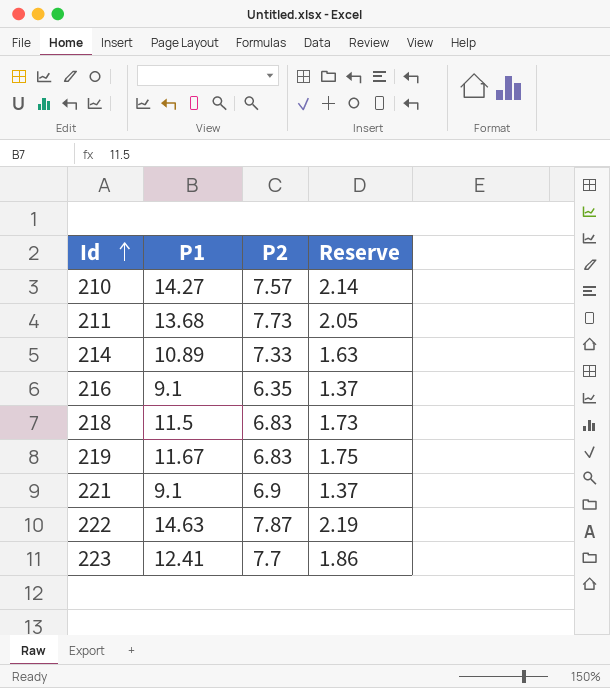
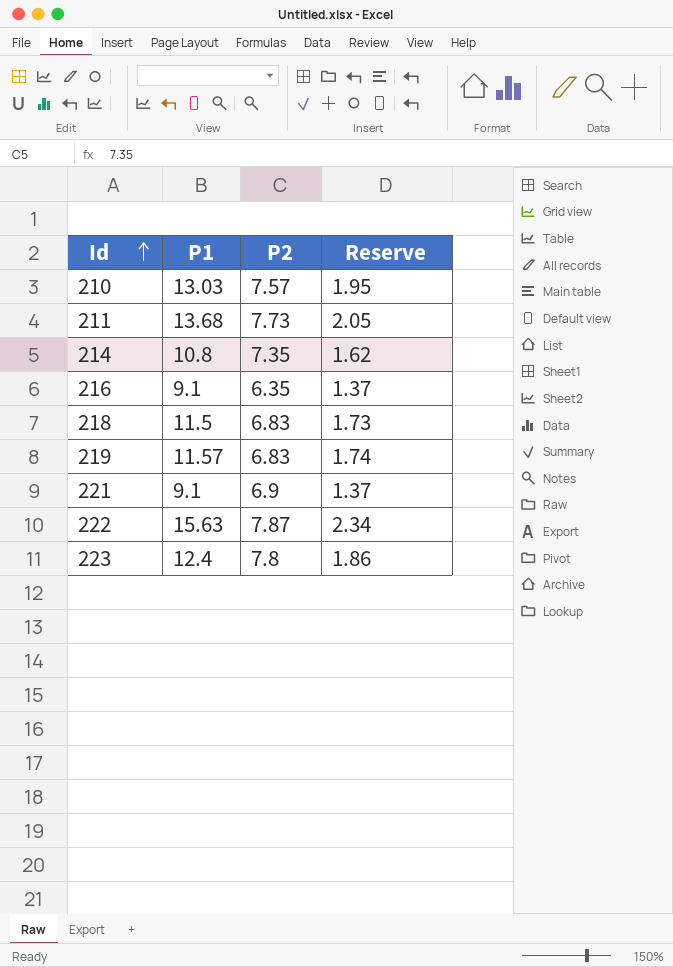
210 | P1: 14.27 -> 13.03
210 | Reserve: 2.14 -> 1.95
214 | P1: 10.89 -> 10.8
214 | P2: 7.33 -> 7.35
214 | Reserve: 1.63 -> 1.62
219 | P1: 11.67 -> 11.57
219 | Reserve: 1.75 -> 1.74
222 | P1: 14.63 -> 15.63
222 | Reserve: 2.19 -> 2.34
223 | P1: 12.41 -> 12.4
223 | P2: 7.7 -> 7.8

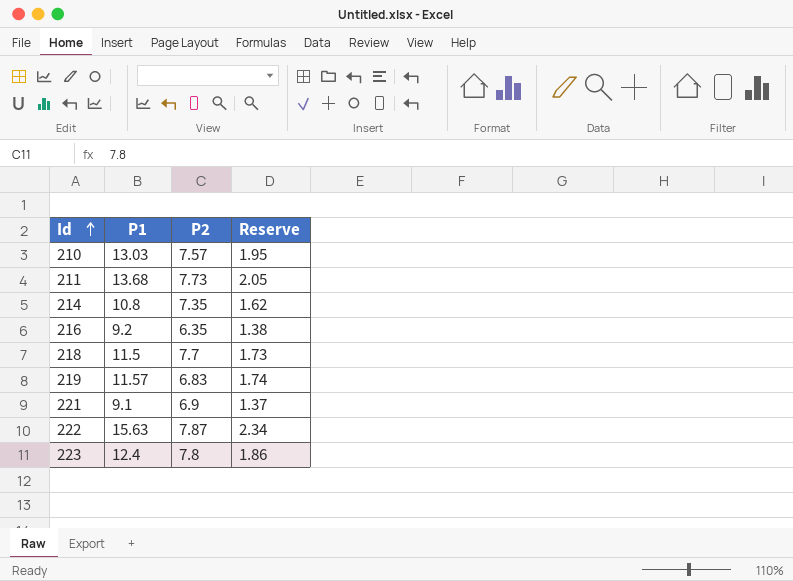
216 | P1: 9.1 -> 9.2
216 | Reserve: 1.37 -> 1.38
218 | P2: 6.83 -> 7.7

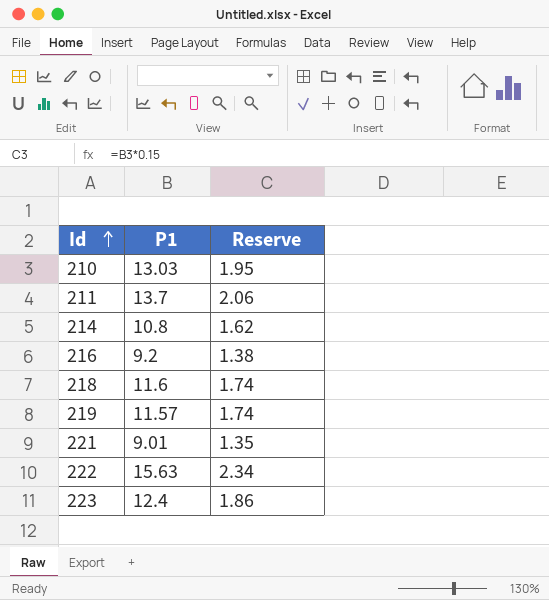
column P2 | position: 3 -> none
211 | P1: 13.68 -> 13.7
211 | Reserve: 2.05 -> 2.06
218 | P1: 11.5 -> 11.6
218 | Reserve: 1.73 -> 1.74
221 | P1: 9.1 -> 9.01
221 | Reserve: 1.37 -> 1.35

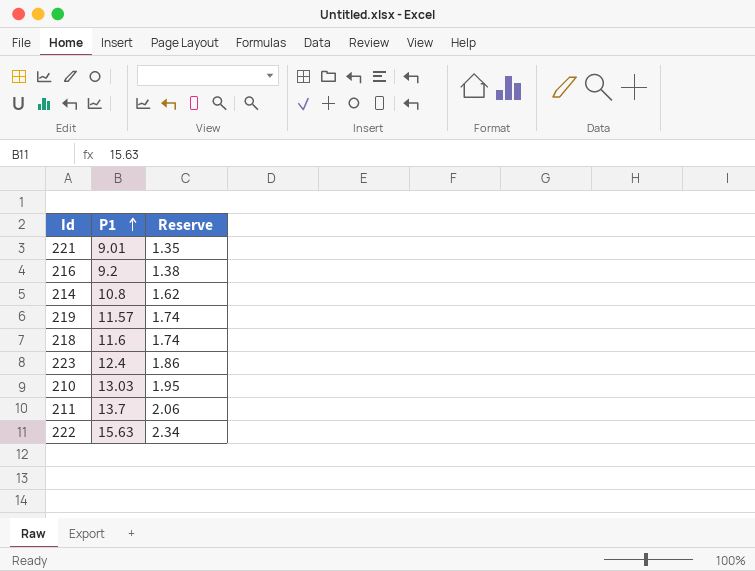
row order: Id ascending -> P1 ascending

